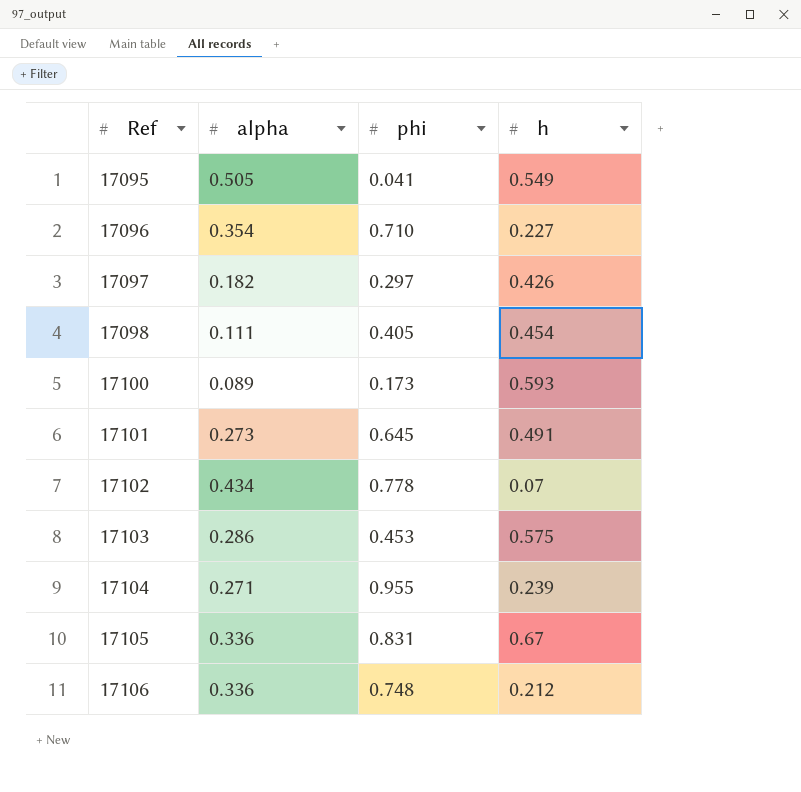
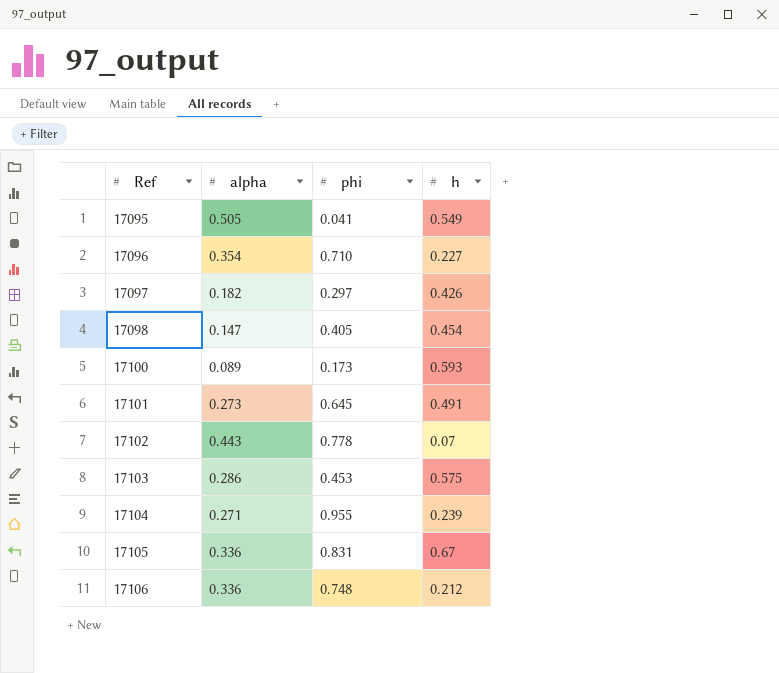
17098 | alpha: 0.111 -> 0.147
17102 | alpha: 0.434 -> 0.443

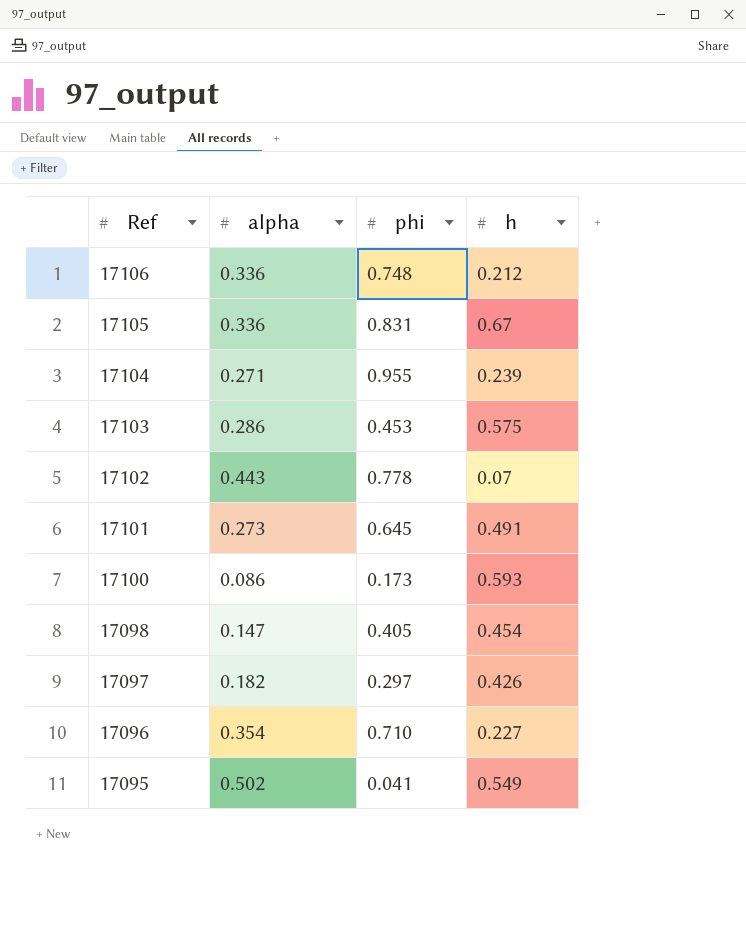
row order: Ref ascending -> Ref descending
17100 | alpha: 0.089 -> 0.086
17095 | alpha: 0.505 -> 0.502

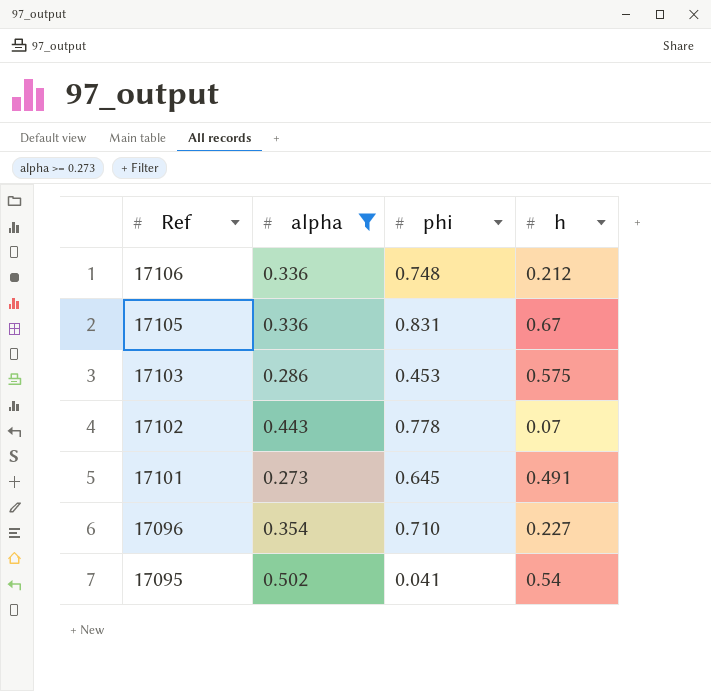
filter: none -> alpha >= 0.273
17095 | h: 0.549 -> 0.54

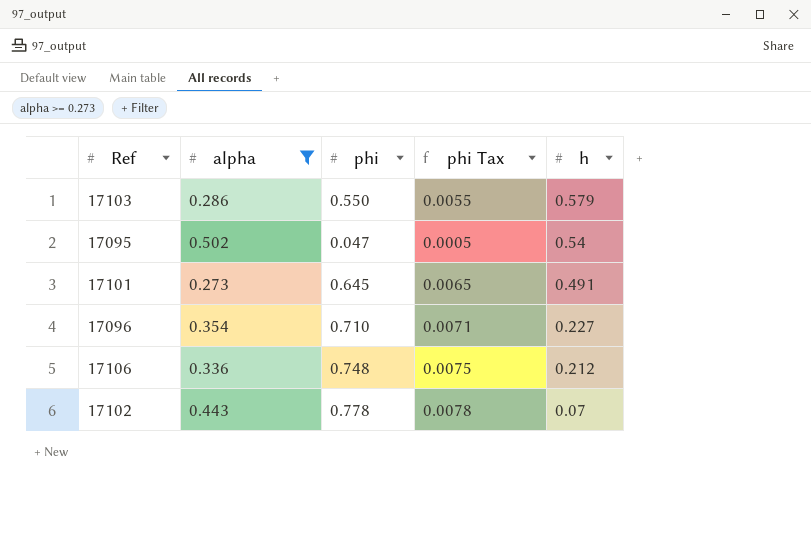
row order: Ref descending -> h descending
column phi Tax | formula: none -> [phi] * 0.01
row 17105: 0.336 | 0.831 | 0.67 -> none
17103 | phi: 0.453 -> 0.550
17103 | h: 0.575 -> 0.579
17095 | phi: 0.041 -> 0.047

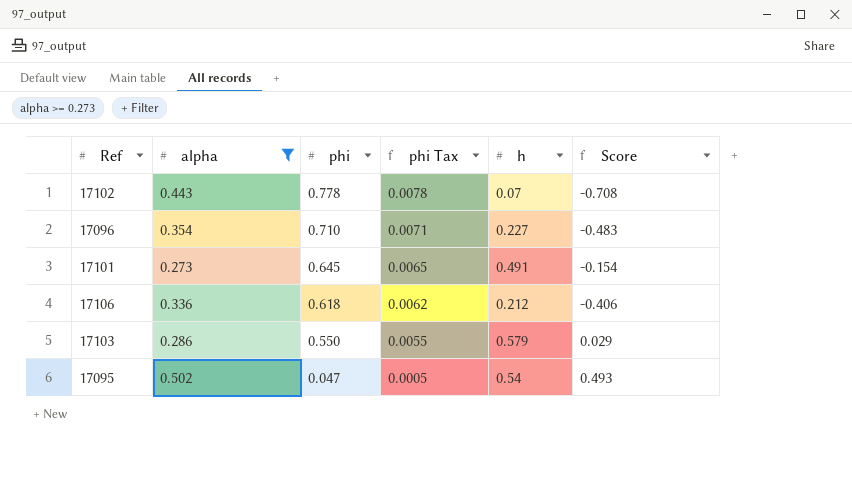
row order: h descending -> phi descending
column Score | formula: none -> [h] - [phi]
17106 | phi: 0.748 -> 0.618
17106 | phi Tax: 0.0075 -> 0.0062

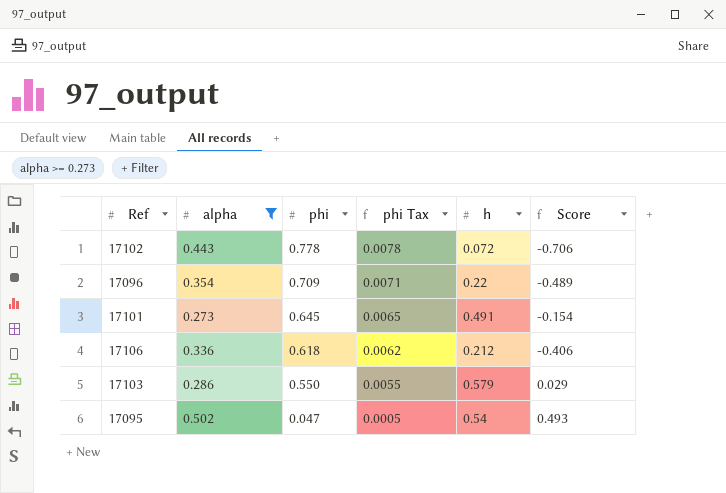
17102 | h: 0.07 -> 0.072
17102 | Score: -0.708 -> -0.706
17096 | phi: 0.710 -> 0.709
17096 | h: 0.227 -> 0.22
17096 | Score: -0.483 -> -0.489

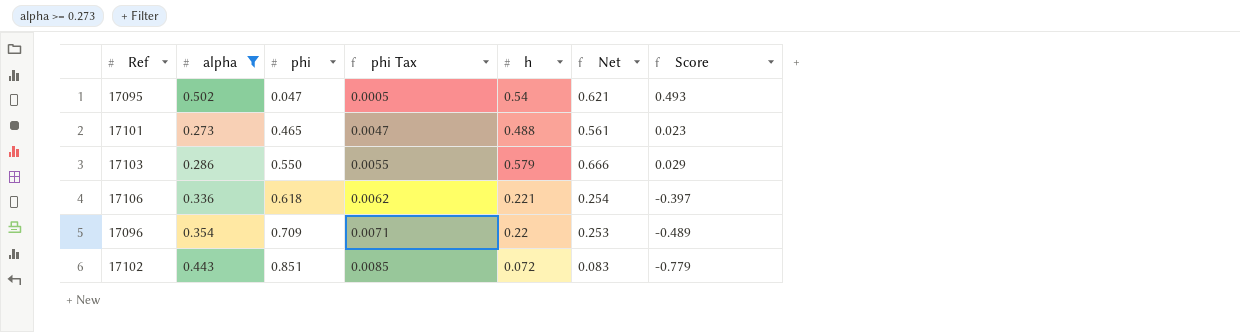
row order: phi descending -> phi ascending
column Net | formula: none -> [h] * 1.15
17101 | phi: 0.645 -> 0.465
17101 | phi Tax: 0.0065 -> 0.0047
17101 | h: 0.491 -> 0.488
17101 | Score: -0.154 -> 0.023
17106 | h: 0.212 -> 0.221
17106 | Score: -0.406 -> -0.397
17102 | phi: 0.778 -> 0.851
17102 | phi Tax: 0.0078 -> 0.0085
17102 | Score: -0.706 -> -0.779

